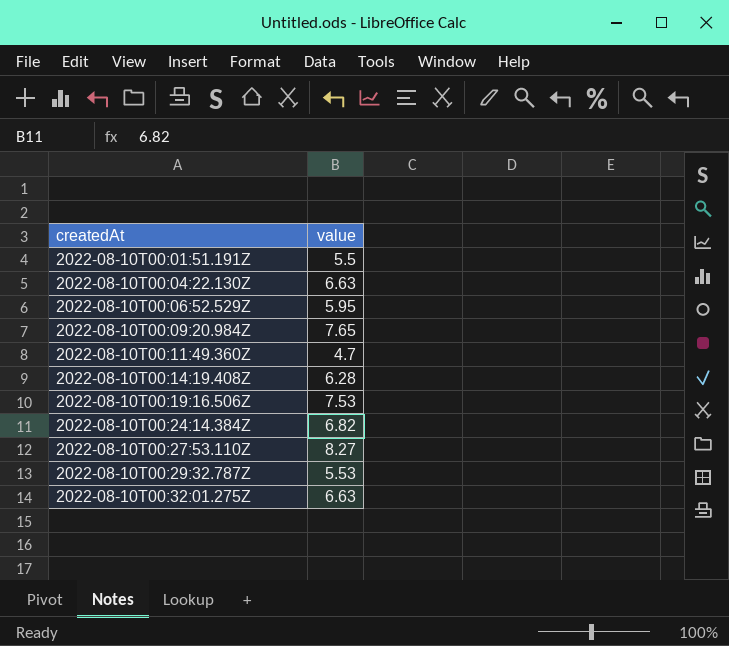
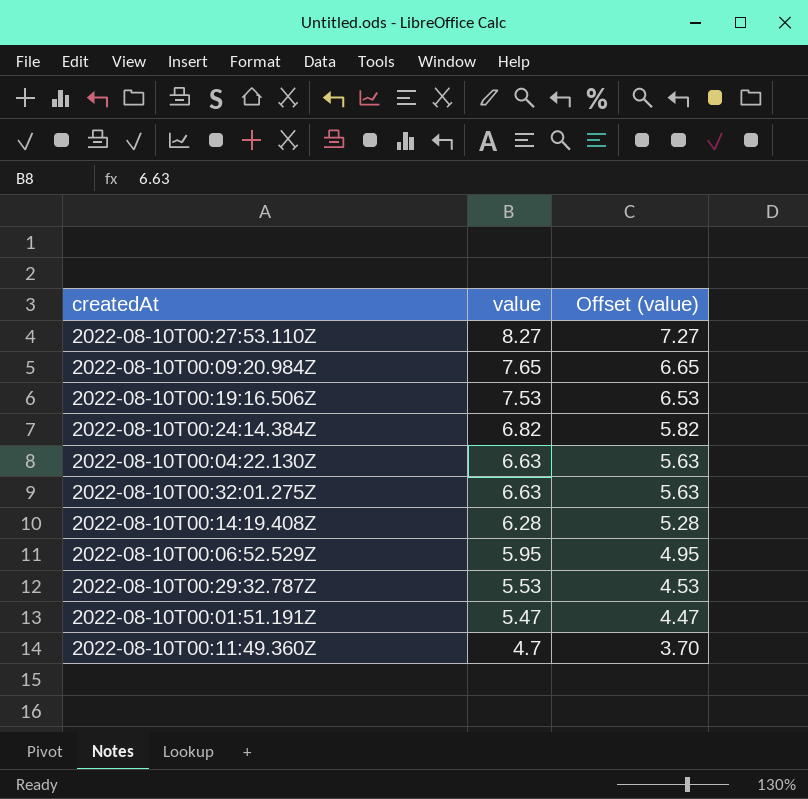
row order: createdAt ascending -> value descending
column Offset (value) | formula: none -> [value] - 1
2022-08-10T00:01:51.191Z | value: 5.5 -> 5.47

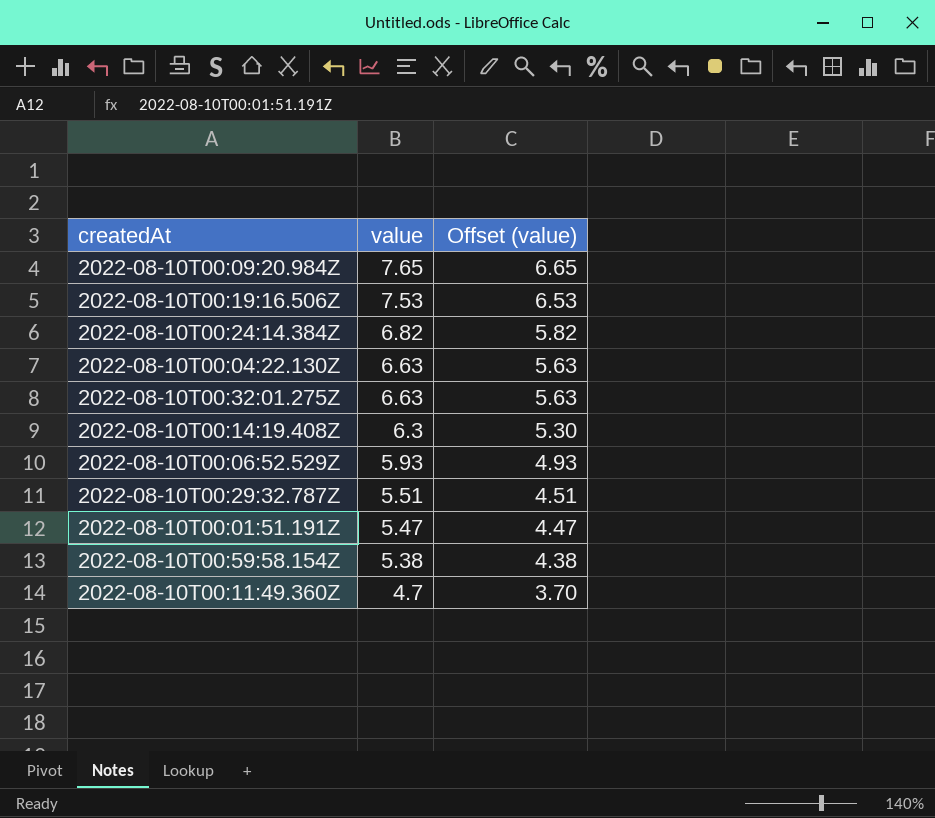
row 2022-08-10T00:27:53.110Z: 8.27 | 7.27 -> none
2022-08-10T00:14:19.408Z | value: 6.28 -> 6.3
2022-08-10T00:14:19.408Z | Offset (value): 5.28 -> 5.30
2022-08-10T00:06:52.529Z | value: 5.95 -> 5.93
2022-08-10T00:06:52.529Z | Offset (value): 4.95 -> 4.93
2022-08-10T00:29:32.787Z | value: 5.53 -> 5.51
2022-08-10T00:29:32.787Z | Offset (value): 4.53 -> 4.51
row 2022-08-10T00:59:58.154Z: none -> 5.38 | 4.38

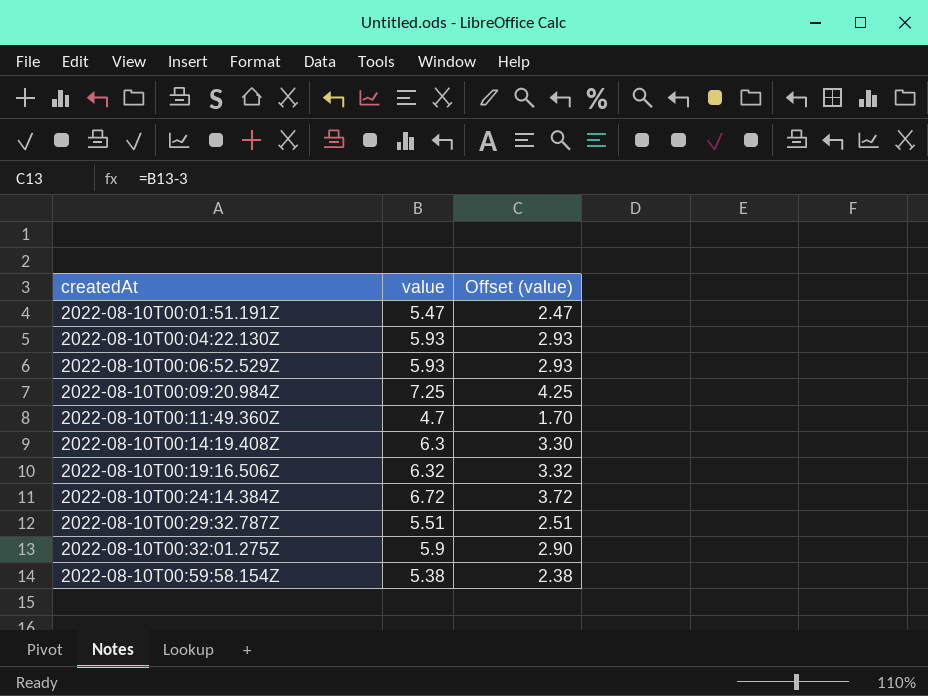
row order: value descending -> createdAt ascending
column Offset (value) | formula: [value] - 1 -> [value] - 3
2022-08-10T00:04:22.130Z | value: 6.63 -> 5.93
2022-08-10T00:09:20.984Z | value: 7.65 -> 7.25
2022-08-10T00:19:16.506Z | value: 7.53 -> 6.32
2022-08-10T00:24:14.384Z | value: 6.82 -> 6.72
2022-08-10T00:32:01.275Z | value: 6.63 -> 5.9

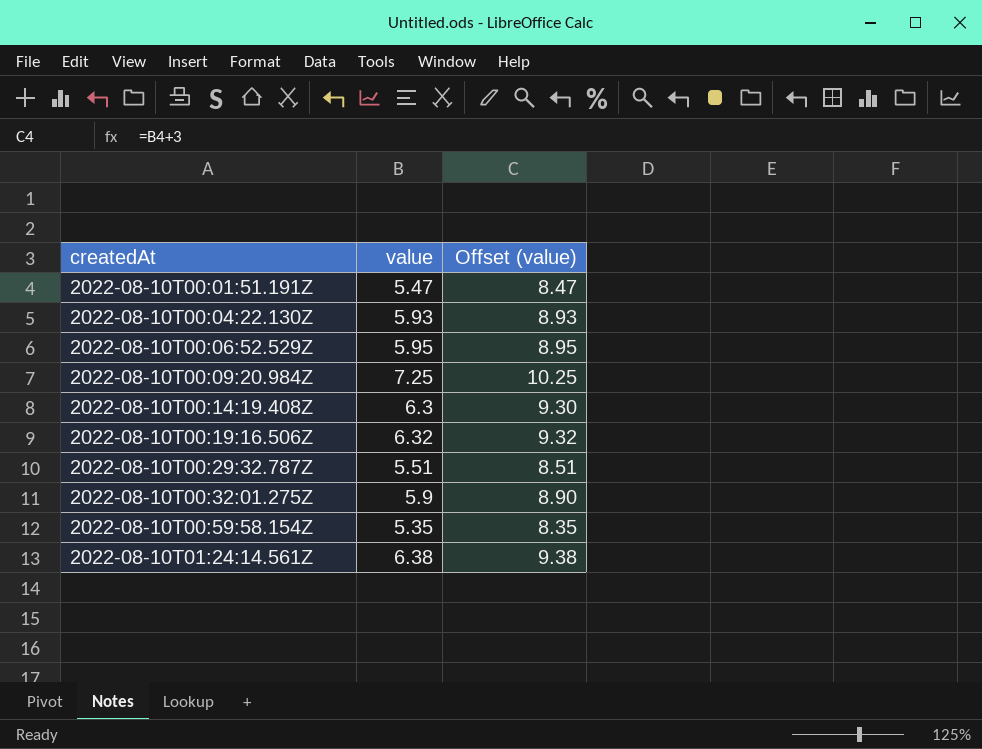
column Offset (value) | formula: [value] - 3 -> [value] + 3
row 2022-08-10T00:11:49.360Z: 4.7 | 1.70 -> none
row 2022-08-10T00:24:14.384Z: 6.72 | 3.72 -> none
2022-08-10T00:06:52.529Z | value: 5.93 -> 5.95
2022-08-10T00:59:58.154Z | value: 5.38 -> 5.35
row 2022-08-10T01:24:14.561Z: none -> 6.38 | 9.38

